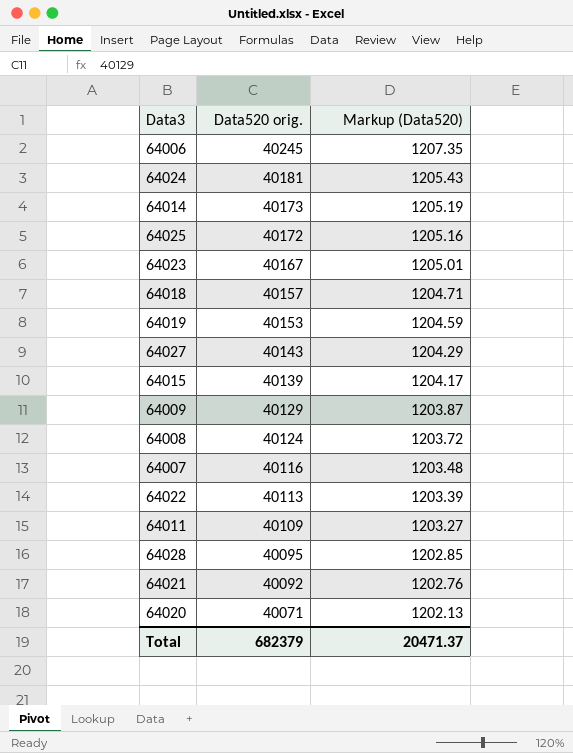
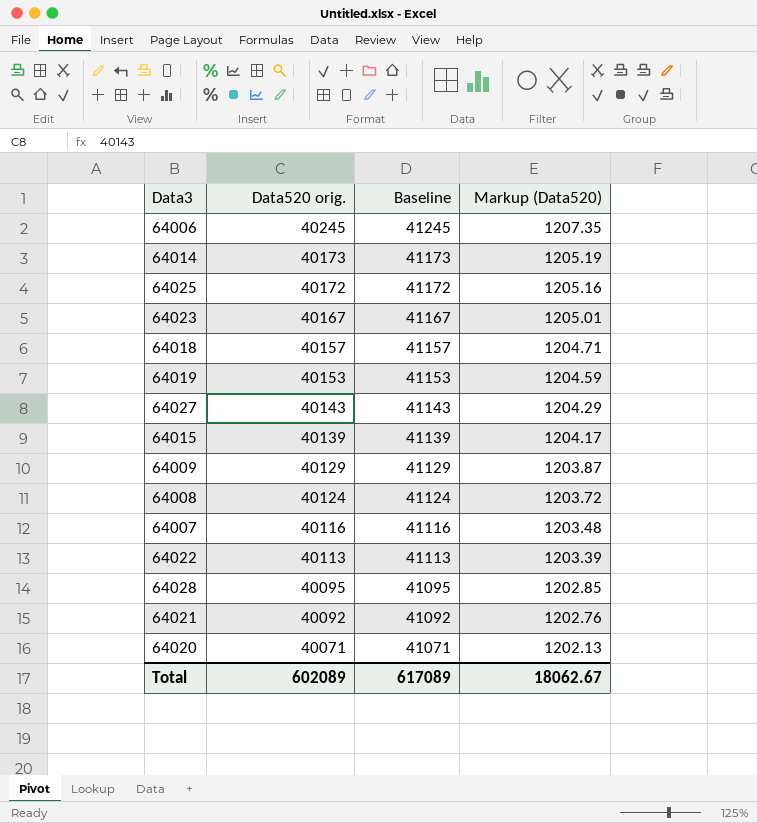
column Baseline | formula: none -> [Data520 orig.] + 1000
row 64024: 40181 | 1205.43 -> none
row 64011: 40109 | 1203.27 -> none
Total | Data520 orig.: 682379 -> 602089
Total | Markup (Data520): 20471.37 -> 18062.67

